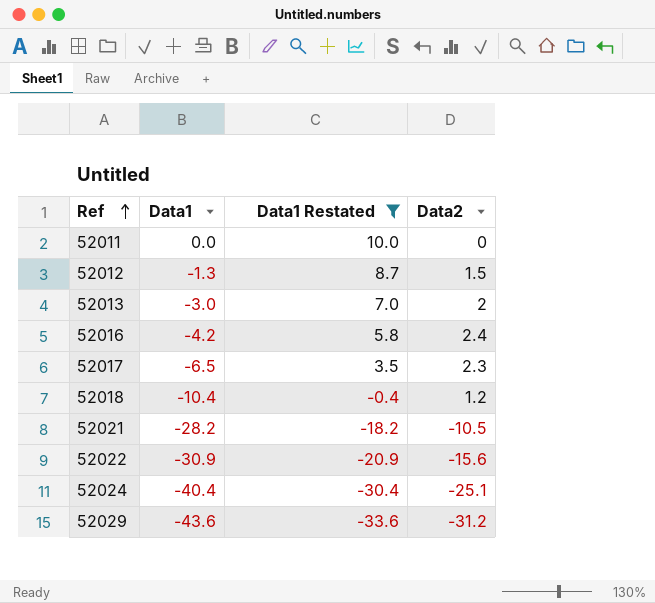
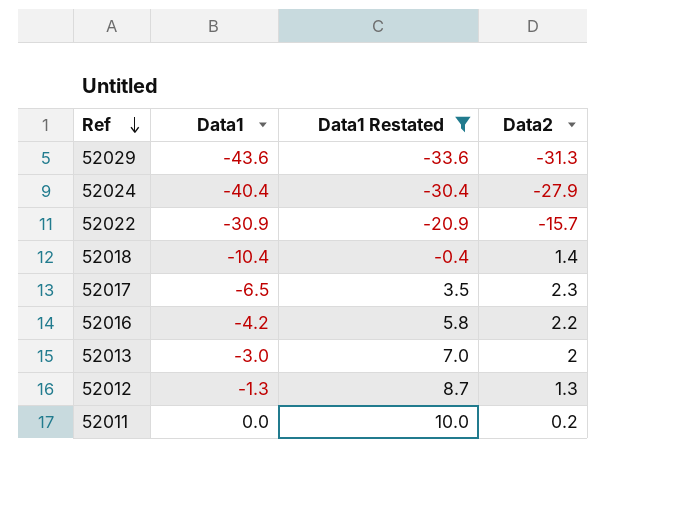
row order: Ref ascending -> Ref descending
row 52021: -28.2 | -18.2 | -10.5 -> none
52029 | Data2: -31.2 -> -31.3
52024 | Data2: -25.1 -> -27.9
52022 | Data2: -15.6 -> -15.7
52018 | Data2: 1.2 -> 1.4
52016 | Data2: 2.4 -> 2.2
52012 | Data2: 1.5 -> 1.3
52011 | Data2: 0 -> 0.2

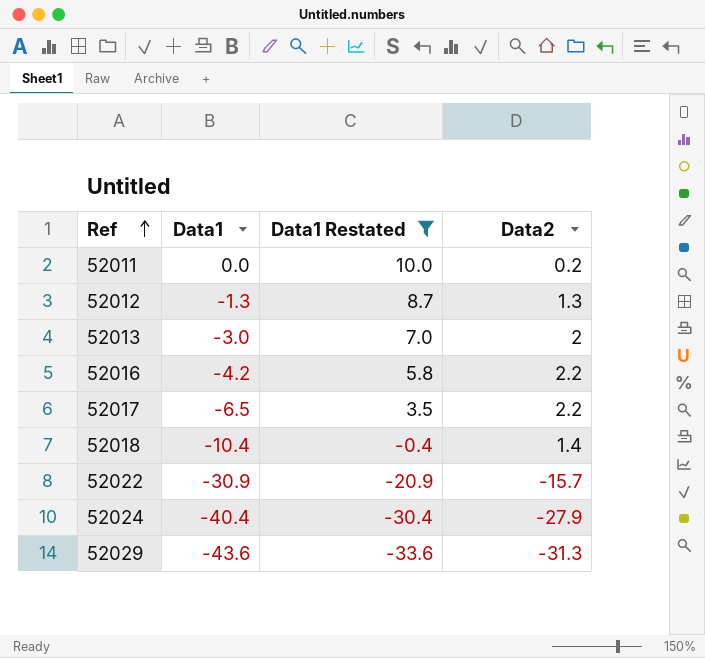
row order: Ref descending -> Ref ascending
52017 | Data2: 2.3 -> 2.2

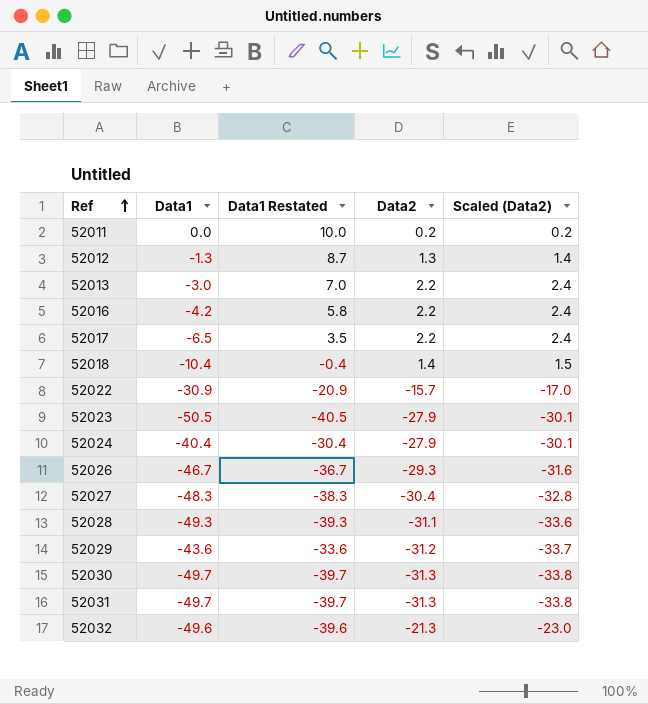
filter: Data1 Restated >= -33.6 -> none
column Scaled (Data2) | formula: none -> [Data2] * 1.08
52013 | Data2: 2 -> 2.2
52029 | Data2: -31.3 -> -31.2

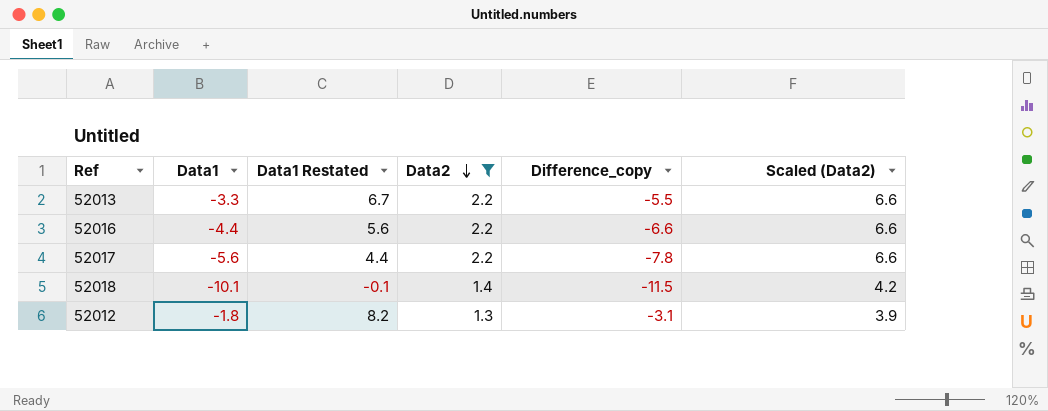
filter: none -> Data2 >= 1.3
row order: Ref ascending -> Data2 descending
column Difference_copy | formula: none -> [Data1] - [Data2]
column Scaled (Data2) | formula: [Data2] * 1.08 -> [Data2] * 3
52013 | Data1: -3.0 -> -3.3
52013 | Data1 Restated: 7.0 -> 6.7
52016 | Data1: -4.2 -> -4.4
52016 | Data1 Restated: 5.8 -> 5.6
52017 | Data1: -6.5 -> -5.6
52017 | Data1 Restated: 3.5 -> 4.4
52018 | Data1: -10.4 -> -10.1
52018 | Data1 Restated: -0.4 -> -0.1
52012 | Data1: -1.3 -> -1.8
52012 | Data1 Restated: 8.7 -> 8.2

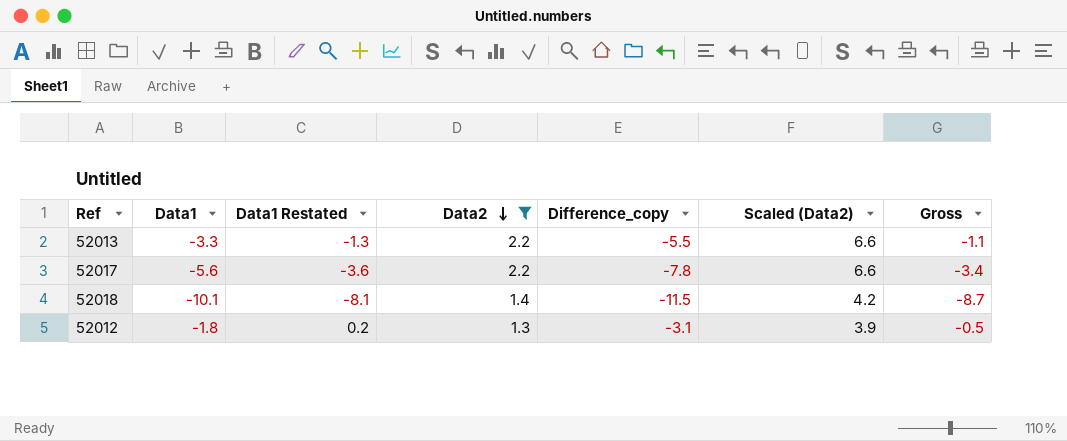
column Data1 Restated | formula: [Data1] + 10 -> [Data1] + 2
column Gross | formula: none -> [Data1] + [Data2]
row 52016: -4.4 | 5.6 | 2.2 | -6.6 | 6.6 -> none

